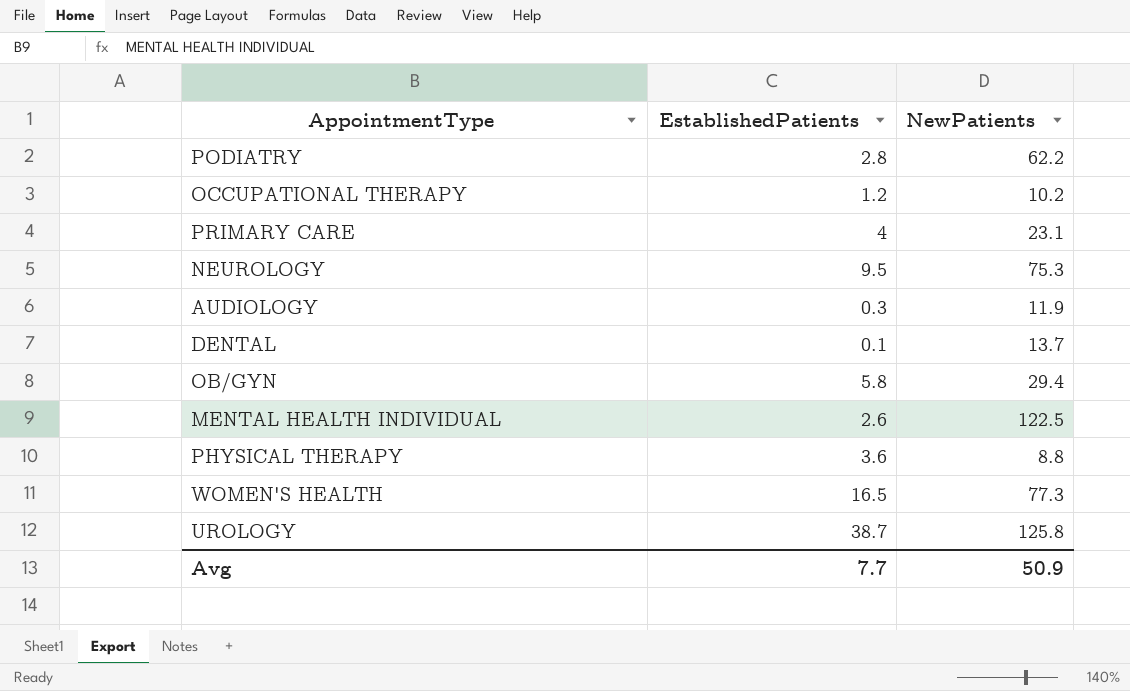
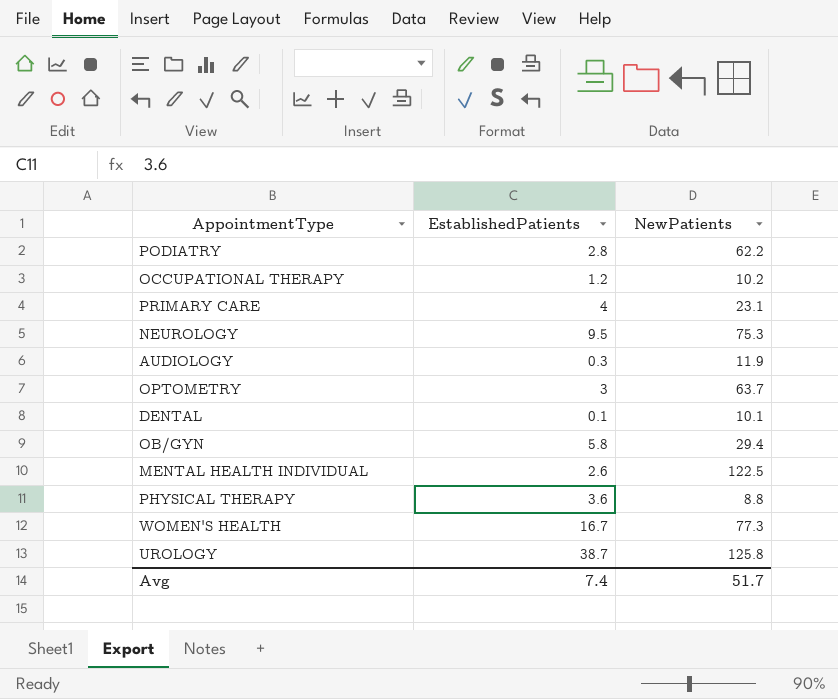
row OPTOMETRY: none -> 3 | 63.7
DENTAL | NewPatients: 13.7 -> 10.1
WOMEN'S HEALTH | EstablishedPatients: 16.5 -> 16.7
Avg | EstablishedPatients: 7.7 -> 7.4
Avg | NewPatients: 50.9 -> 51.7

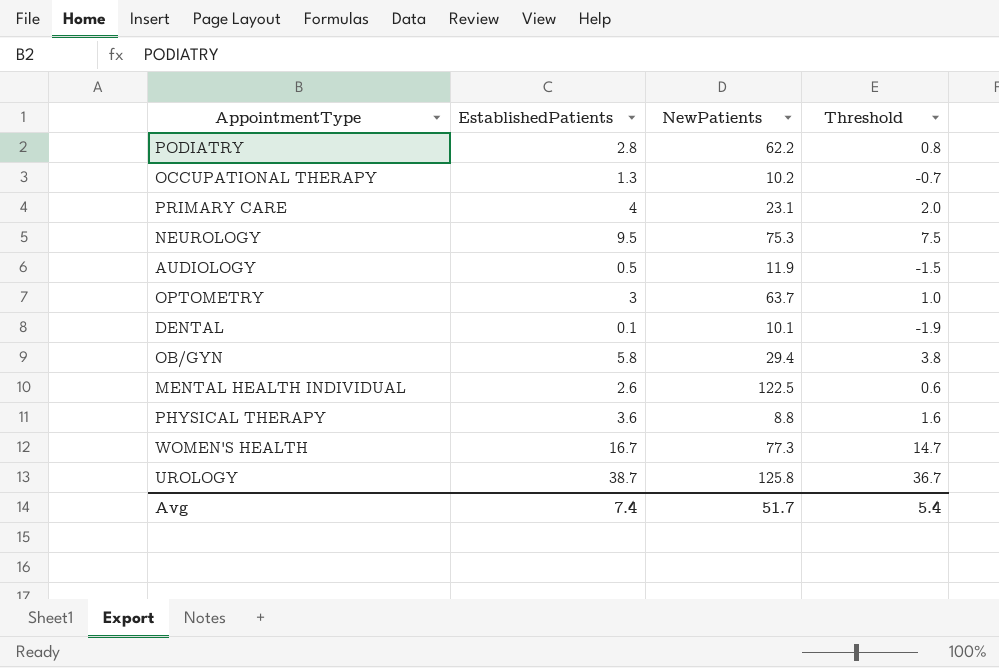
column Threshold | formula: none -> [EstablishedPatients] - 2
OCCUPATIONAL THERAPY | EstablishedPatients: 1.2 -> 1.3
AUDIOLOGY | EstablishedPatients: 0.3 -> 0.5

